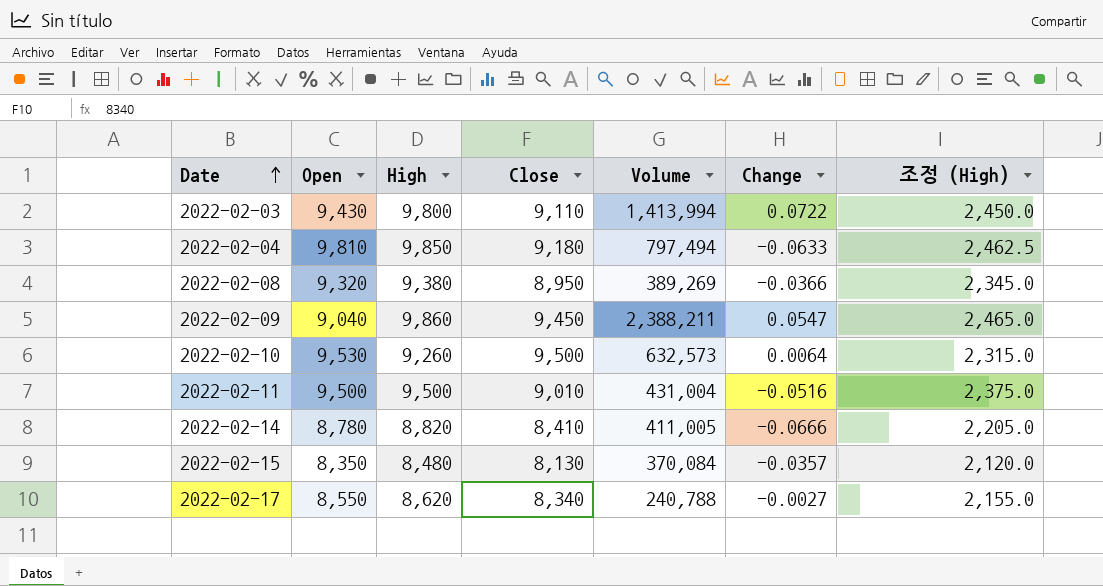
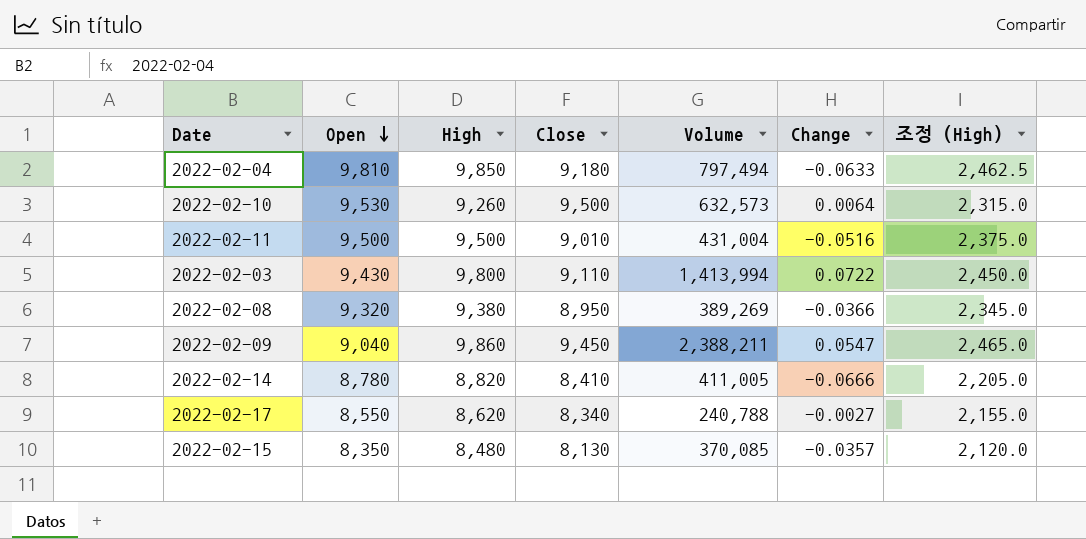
row order: Date ascending -> Open descending
2022-02-15 | Volume: 370,084 -> 370,085

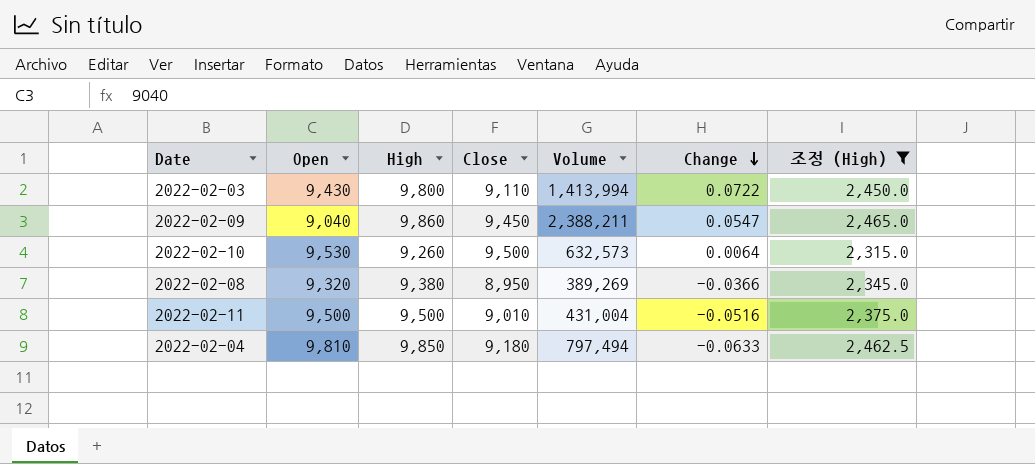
filter: none -> 조정 (High) >= 2,315.0
row order: Open descending -> Change descending

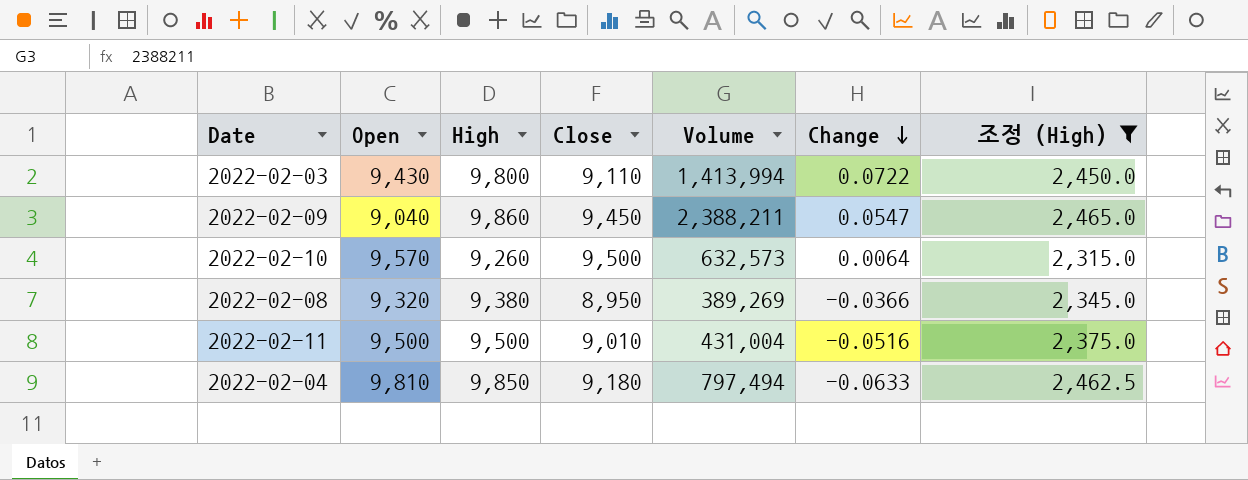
2022-02-10 | Open: 9,530 -> 9,570

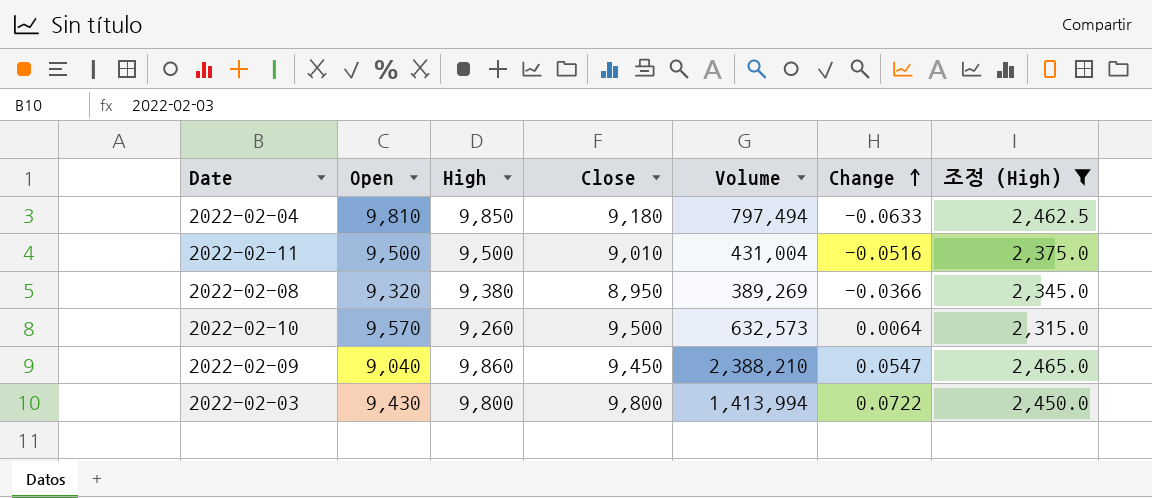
row order: Change descending -> Change ascending
2022-02-09 | Volume: 2,388,211 -> 2,388,210
2022-02-03 | Close: 9,110 -> 9,800

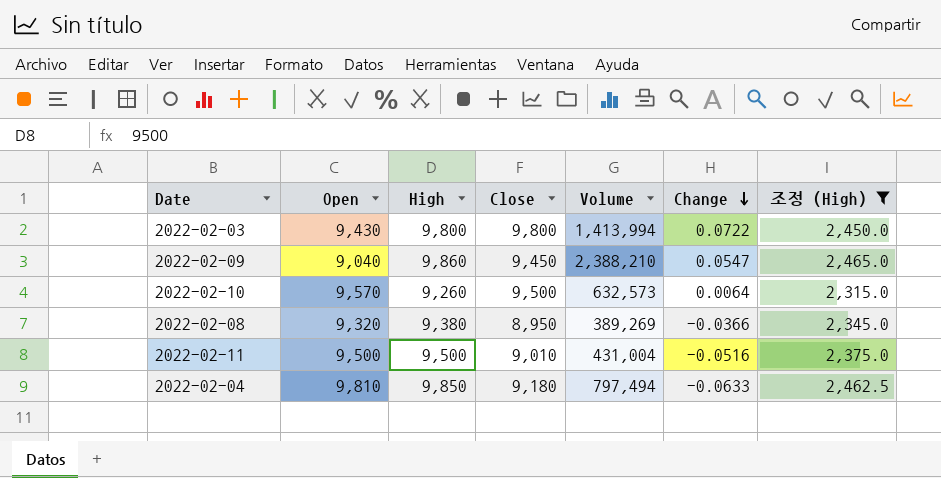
row order: Change ascending -> Change descending

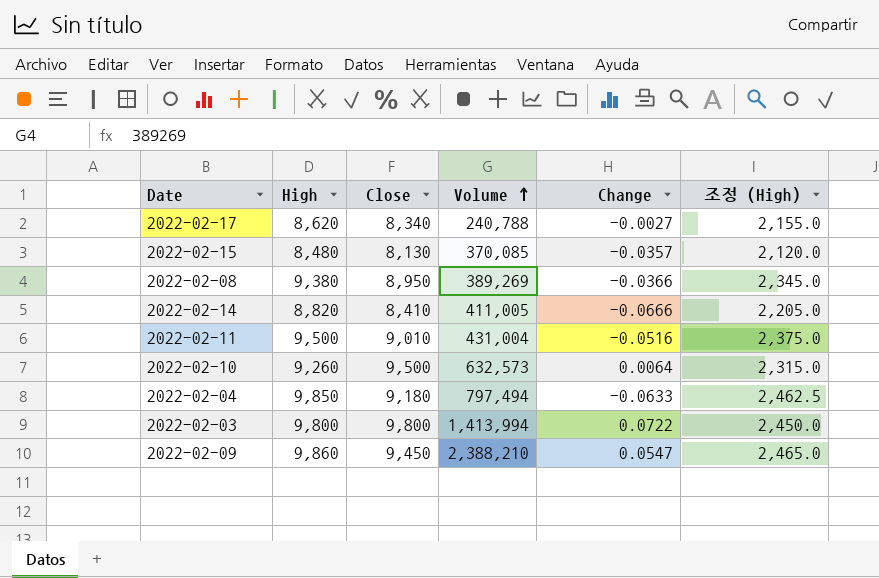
filter: 조정 (High) >= 2,315.0 -> none
row order: Change descending -> Volume ascending
column Open | position: 2 -> none

